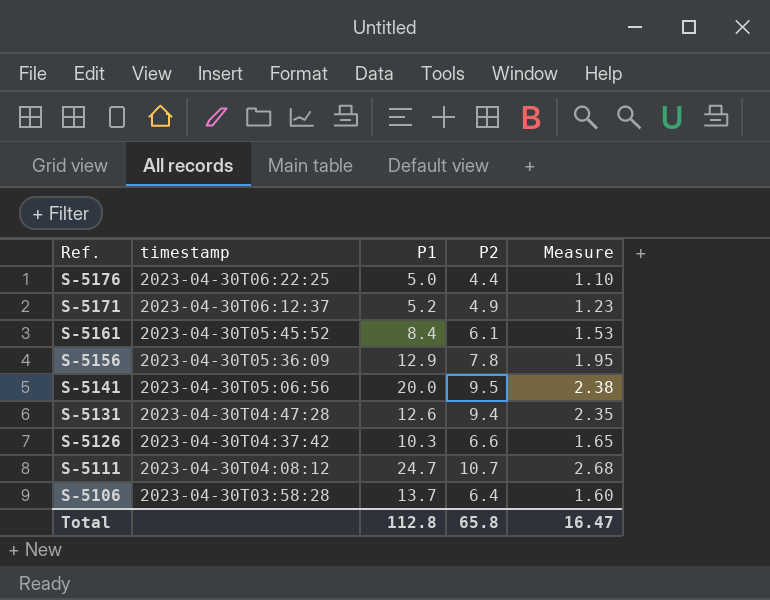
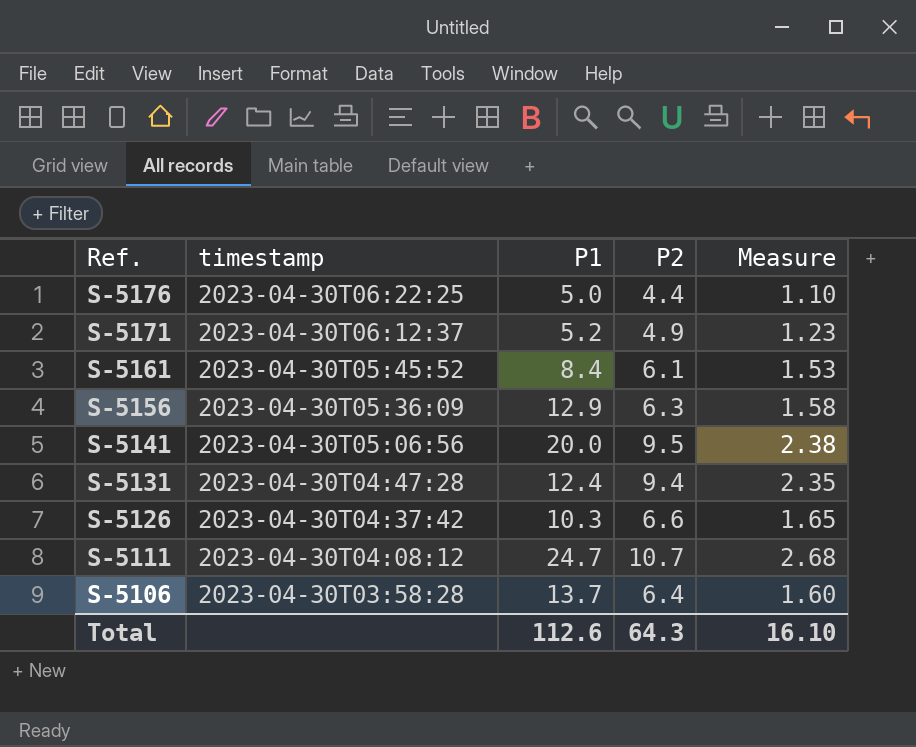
S-5156 | P2: 7.8 -> 6.3
S-5156 | Measure: 1.95 -> 1.58
S-5131 | P1: 12.6 -> 12.4
Total | P1: 112.8 -> 112.6
Total | P2: 65.8 -> 64.3
Total | Measure: 16.47 -> 16.10

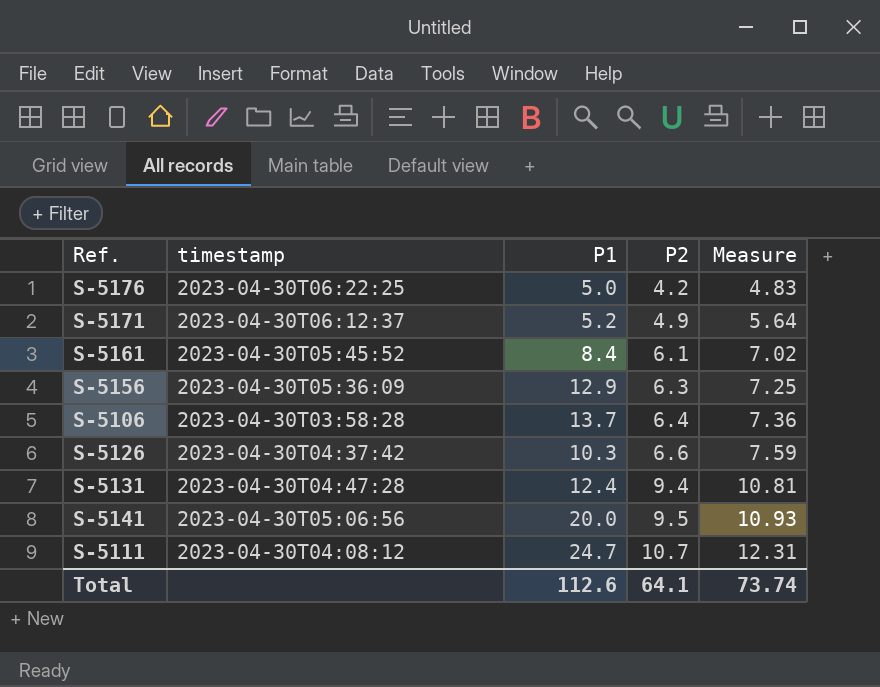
row order: Ref. descending -> P2 ascending
column Measure | formula: [P2] * 0.25 -> [P2] * 1.15
S-5176 | P2: 4.4 -> 4.2
Total | P2: 64.3 -> 64.1
Total | Measure: 16.10 -> 73.74

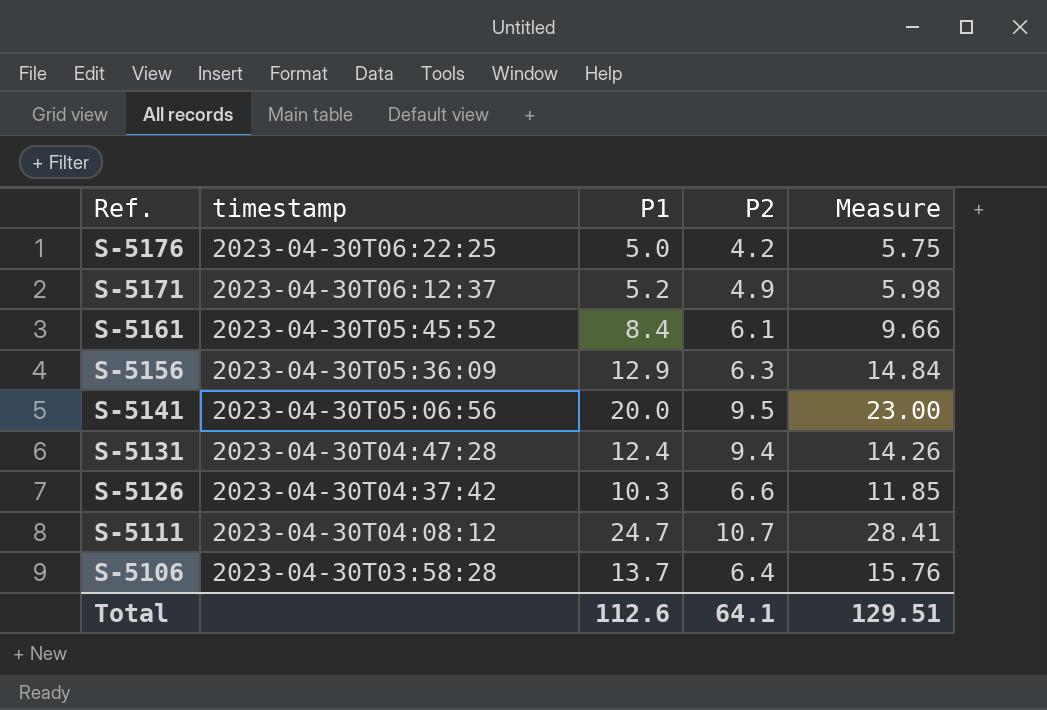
row order: P2 ascending -> Ref. descending
column Measure | formula: [P2] * 1.15 -> [P1] * 1.15
Total | Measure: 73.74 -> 129.51

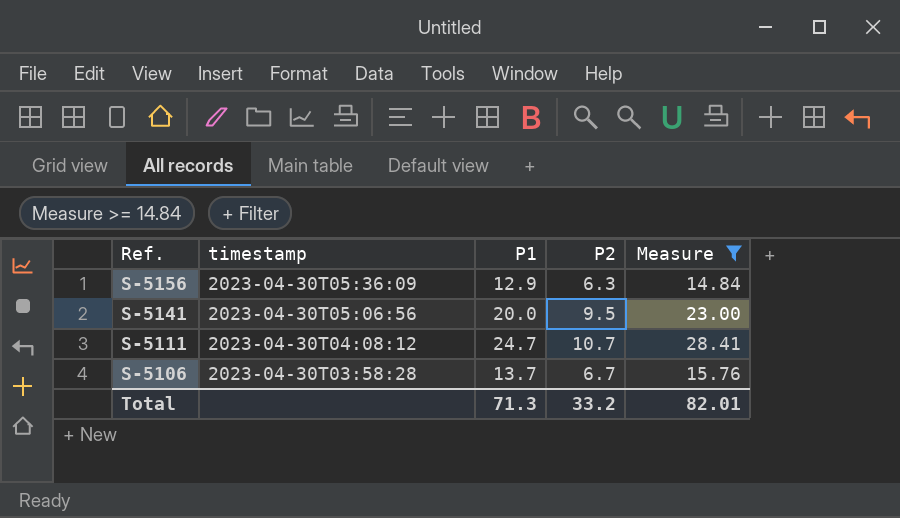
filter: none -> Measure >= 14.84
S-5106 | P2: 6.4 -> 6.7
Total | P1: 112.6 -> 71.3
Total | P2: 64.1 -> 33.2
Total | Measure: 129.51 -> 82.01

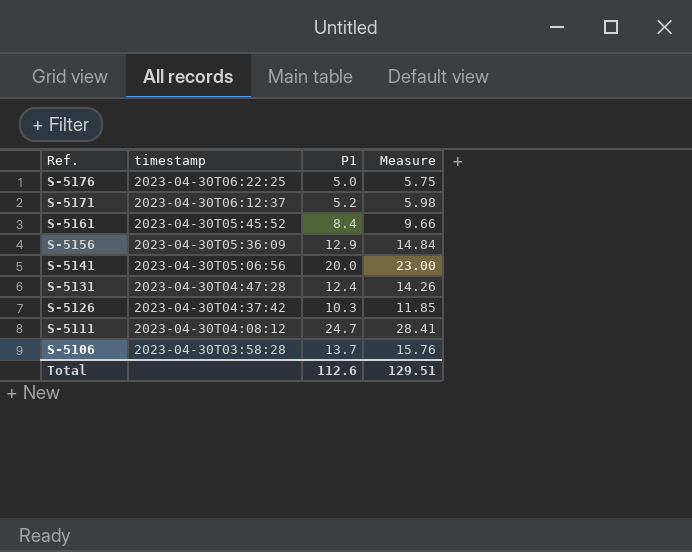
filter: Measure >= 14.84 -> none
column P2 | position: 4 -> none
Total | P1: 71.3 -> 112.6
Total | Measure: 82.01 -> 129.51

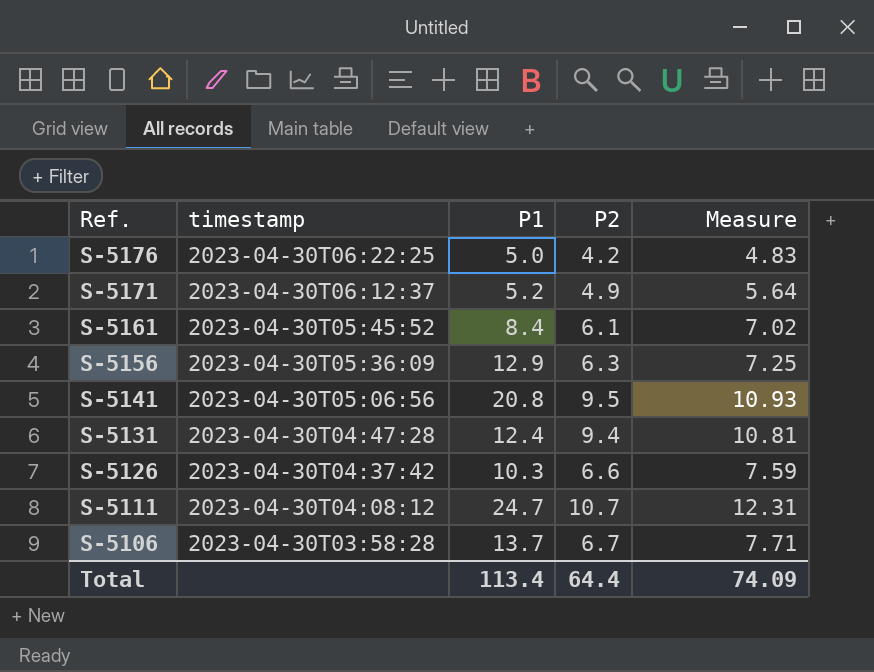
column P2 | position: none -> 4
column Measure | formula: [P1] * 1.15 -> [P2] * 1.15
S-5141 | P1: 20.0 -> 20.8
Total | P1: 112.6 -> 113.4
Total | Measure: 129.51 -> 74.09

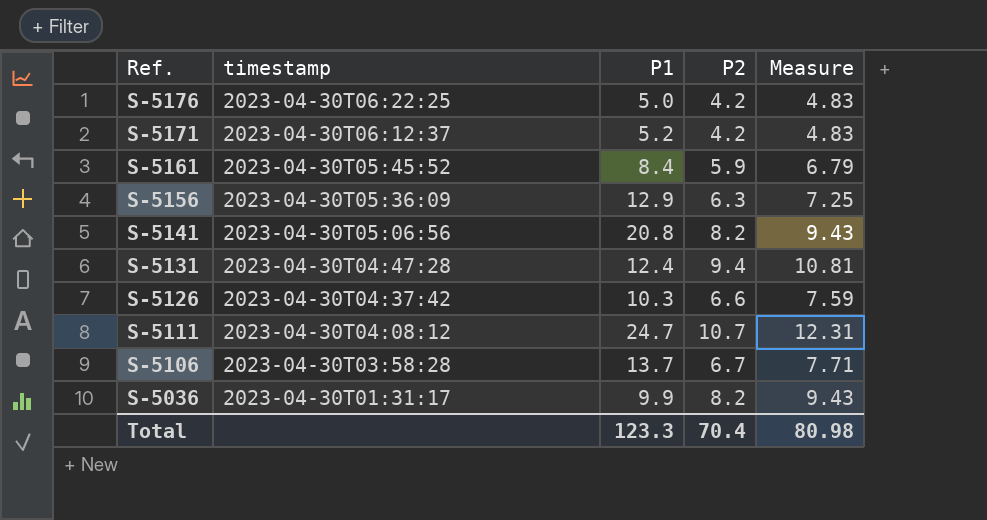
S-5171 | P2: 4.9 -> 4.2
S-5171 | Measure: 5.64 -> 4.83
S-5161 | P2: 6.1 -> 5.9
S-5161 | Measure: 7.02 -> 6.79
S-5141 | P2: 9.5 -> 8.2
S-5141 | Measure: 10.93 -> 9.43
row S-5036: none -> 2023-04-30T01:31:17 | 9.9 | 8.2 | 9.43
Total | P1: 113.4 -> 123.3
Total | P2: 64.4 -> 70.4
Total | Measure: 74.09 -> 80.98

